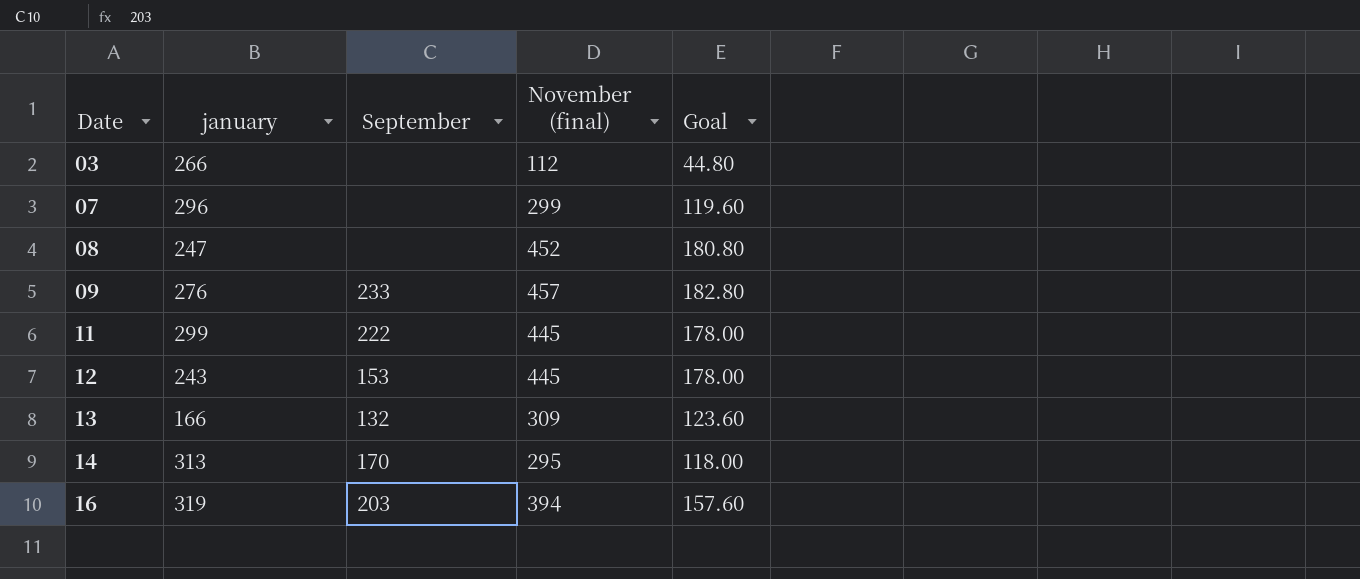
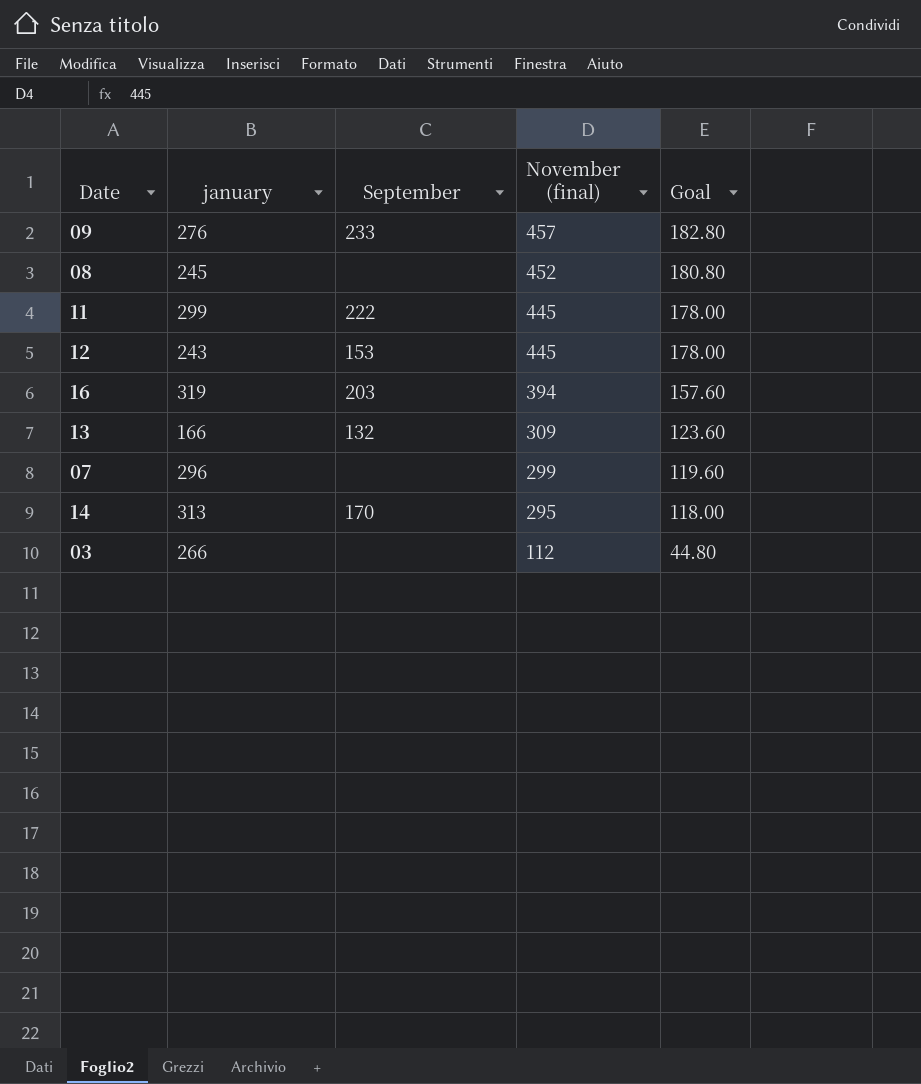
row order: Date ascending -> November (final) descending
08 | january: 247 -> 245

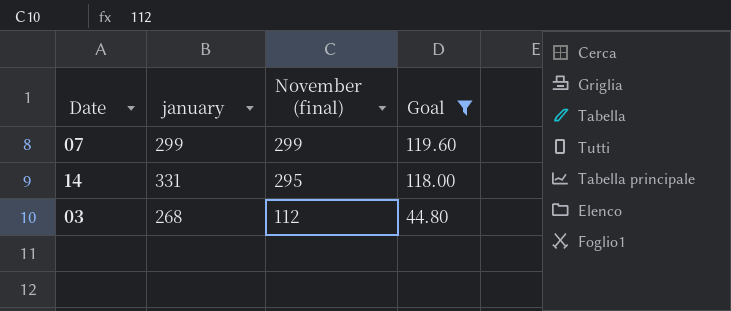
filter: none -> Goal <= 119.60
column September | position: 3 -> none
07 | january: 296 -> 299
14 | january: 313 -> 331
03 | january: 266 -> 268

